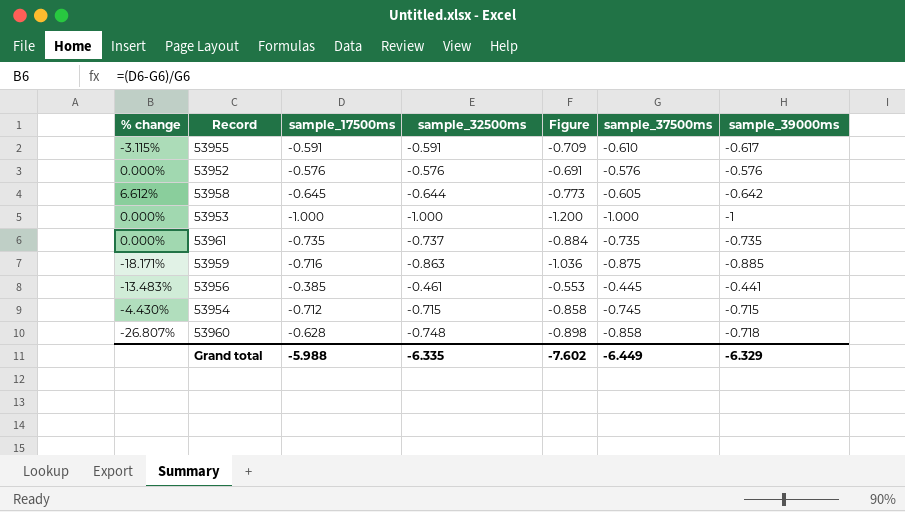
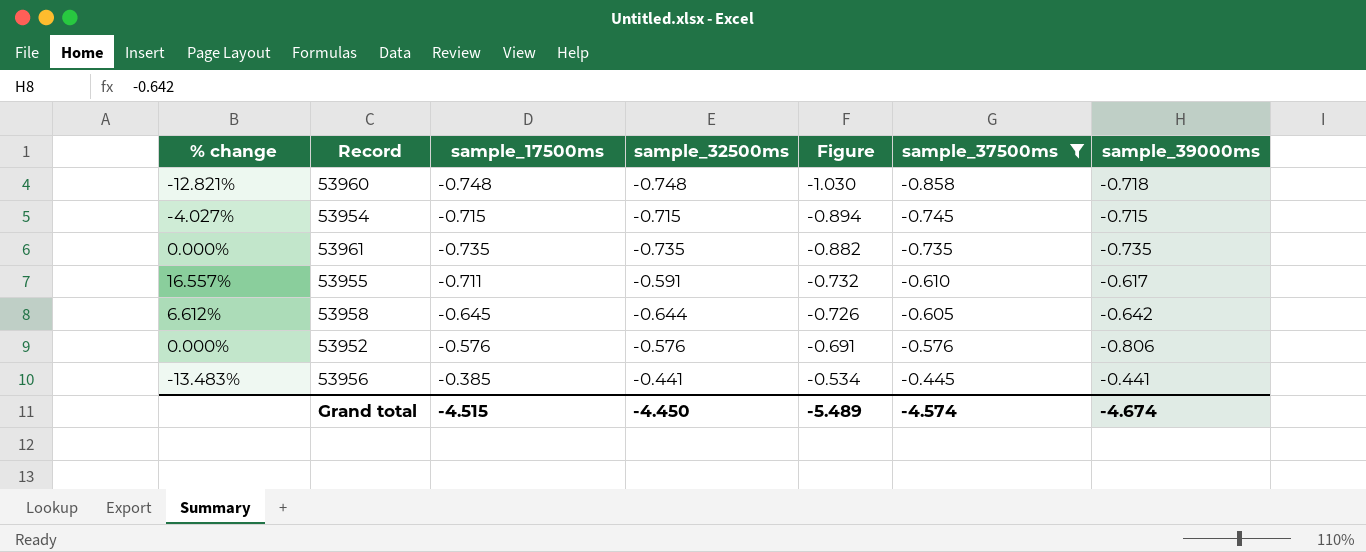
filter: none -> sample_37500ms >= -0.858
row order: none -> Figure ascending
column Figure | formula: [sample_32500ms] * 1.2 -> [sample_37500ms] * 1.2
53960 | % change: -26.807% -> -12.821%
53960 | sample_17500ms: -0.628 -> -0.748
53954 | % change: -4.430% -> -4.027%
53954 | sample_17500ms: -0.712 -> -0.715
53961 | sample_32500ms: -0.737 -> -0.735
53955 | % change: -3.115% -> 16.557%
53955 | sample_17500ms: -0.591 -> -0.711
53952 | sample_39000ms: -0.576 -> -0.806
53956 | sample_32500ms: -0.461 -> -0.441
Grand total | sample_17500ms: -5.988 -> -4.515
Grand total | sample_32500ms: -6.335 -> -4.450
Grand total | Figure: -7.602 -> -5.489
Grand total | sample_37500ms: -6.449 -> -4.574
Grand total | sample_39000ms: -6.329 -> -4.674

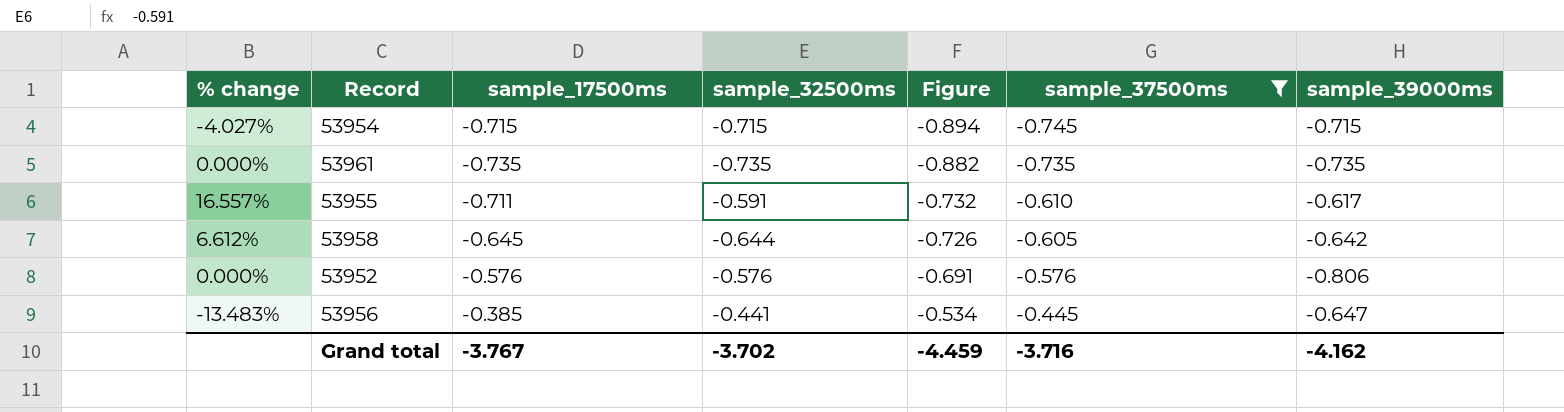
row 53960: -12.821% | -0.748 | -0.748 | -1.030 | -0.858 | -0.718 -> none
53956 | sample_39000ms: -0.441 -> -0.647
Grand total | sample_17500ms: -4.515 -> -3.767
Grand total | sample_32500ms: -4.450 -> -3.702
Grand total | Figure: -5.489 -> -4.459
Grand total | sample_37500ms: -4.574 -> -3.716
Grand total | sample_39000ms: -4.674 -> -4.162

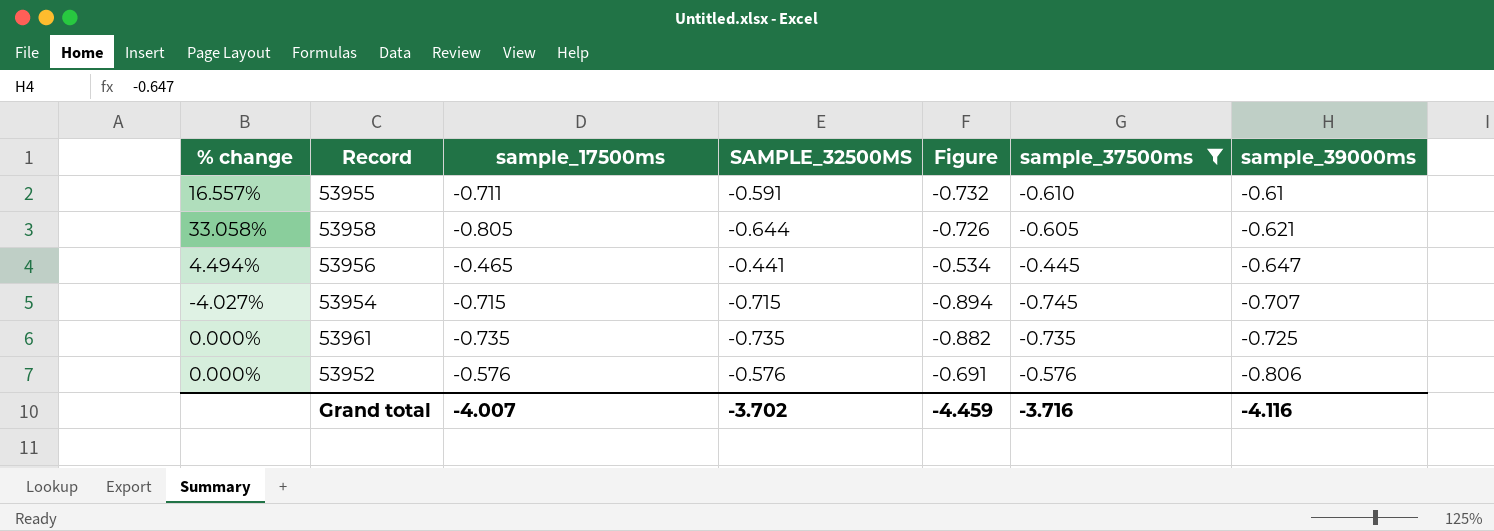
row order: Figure ascending -> sample_39000ms descending
column name: sample_32500ms -> SAMPLE_32500MS
53955 | sample_39000ms: -0.617 -> -0.61
53958 | % change: 6.612% -> 33.058%
53958 | sample_17500ms: -0.645 -> -0.805
53958 | sample_39000ms: -0.642 -> -0.621
53956 | % change: -13.483% -> 4.494%
53956 | sample_17500ms: -0.385 -> -0.465
53954 | sample_39000ms: -0.715 -> -0.707
53961 | sample_39000ms: -0.735 -> -0.725
Grand total | sample_17500ms: -3.767 -> -4.007
Grand total | sample_39000ms: -4.162 -> -4.116

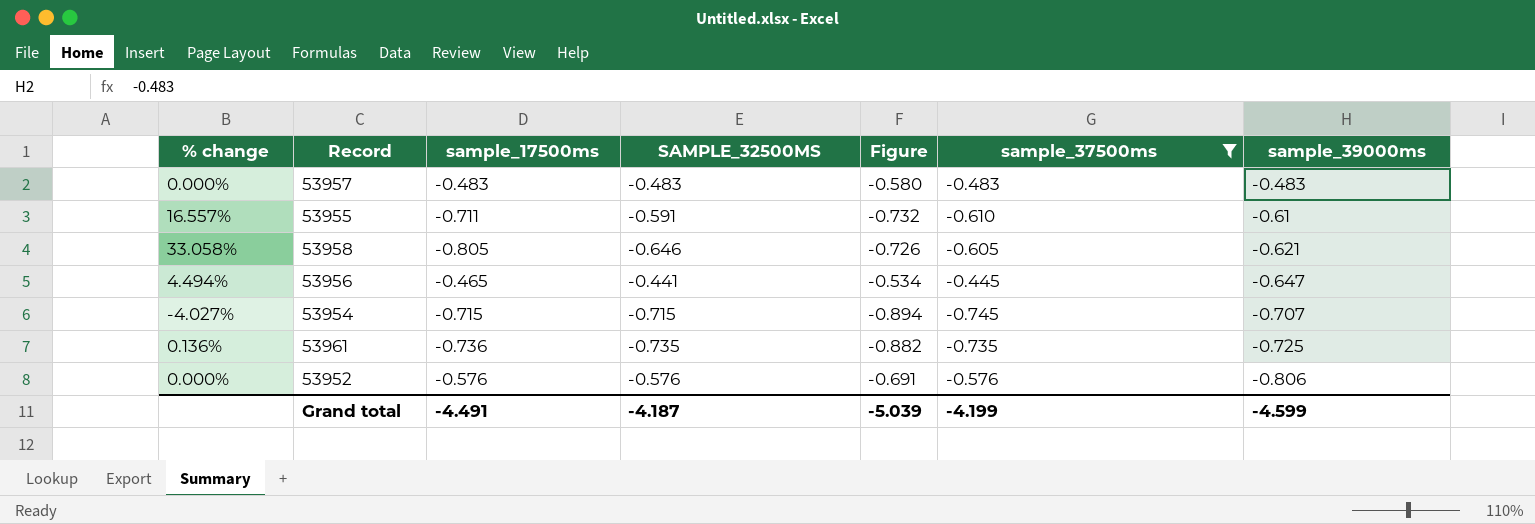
row 53957: none -> 0.000% | -0.483 | -0.483 | -0.580 | -0.483 | -0.483
53958 | SAMPLE_32500MS: -0.644 -> -0.646
53961 | % change: 0.000% -> 0.136%
53961 | sample_17500ms: -0.735 -> -0.736
Grand total | sample_17500ms: -4.007 -> -4.491
Grand total | SAMPLE_32500MS: -3.702 -> -4.187
Grand total | Figure: -4.459 -> -5.039
Grand total | sample_37500ms: -3.716 -> -4.199
Grand total | sample_39000ms: -4.116 -> -4.599

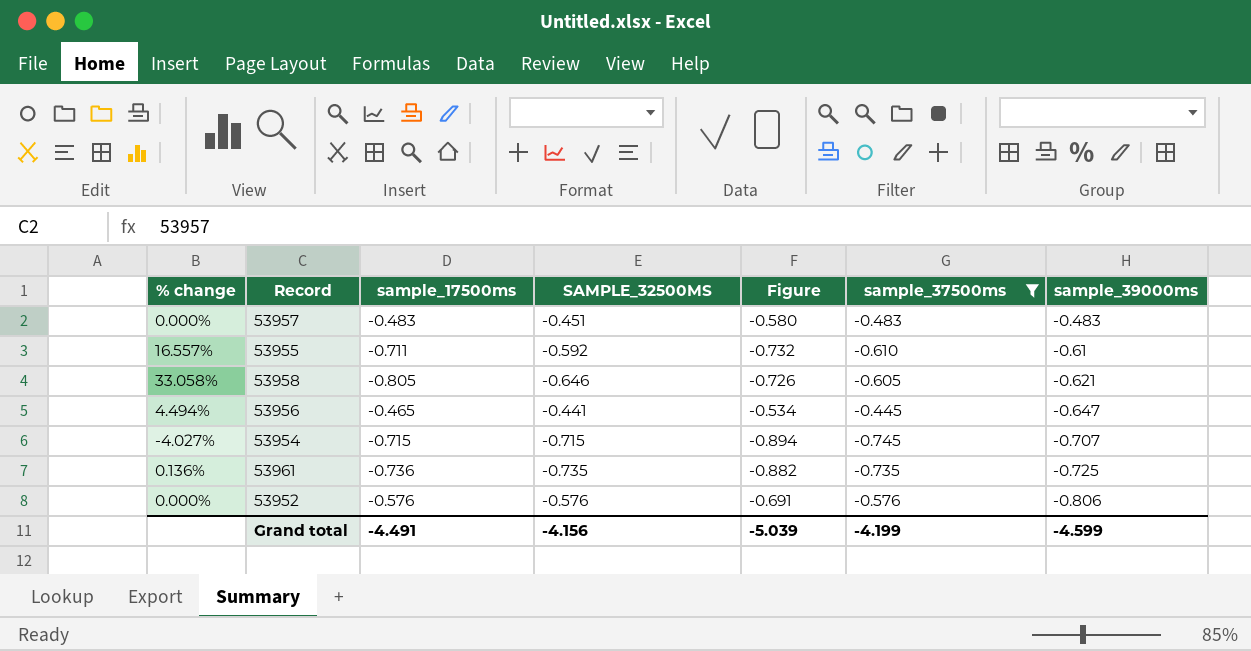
53957 | SAMPLE_32500MS: -0.483 -> -0.451
53955 | SAMPLE_32500MS: -0.591 -> -0.592
Grand total | SAMPLE_32500MS: -4.187 -> -4.156

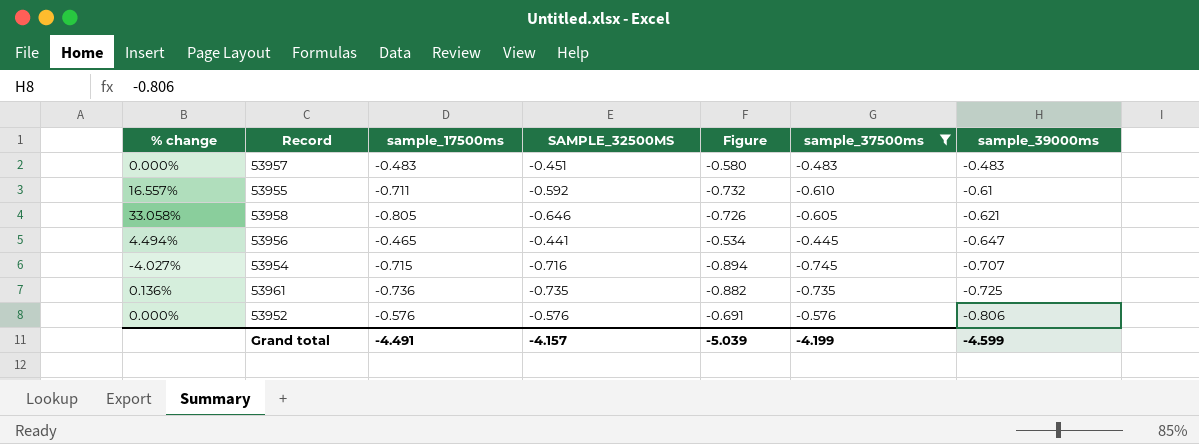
53954 | SAMPLE_32500MS: -0.715 -> -0.716
Grand total | SAMPLE_32500MS: -4.156 -> -4.157

